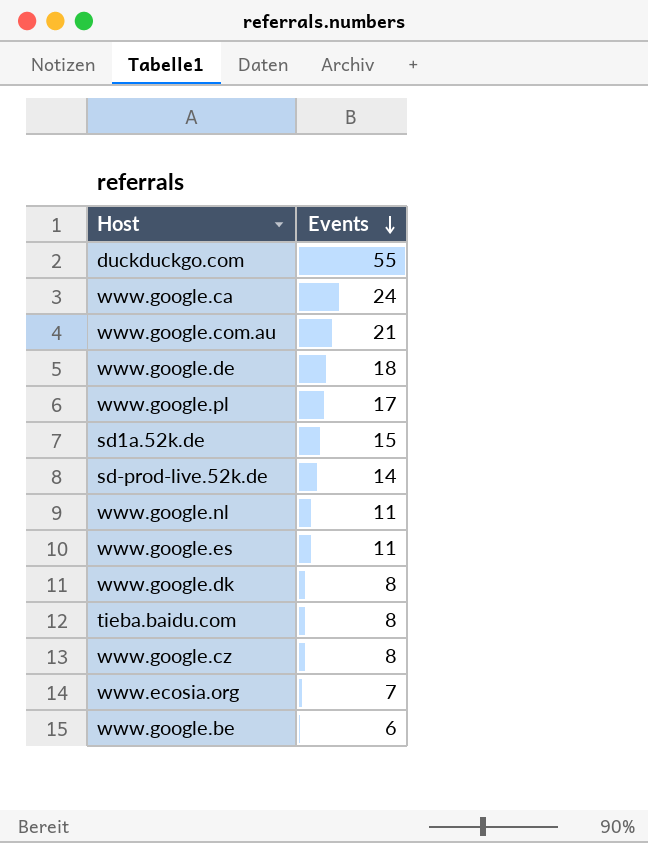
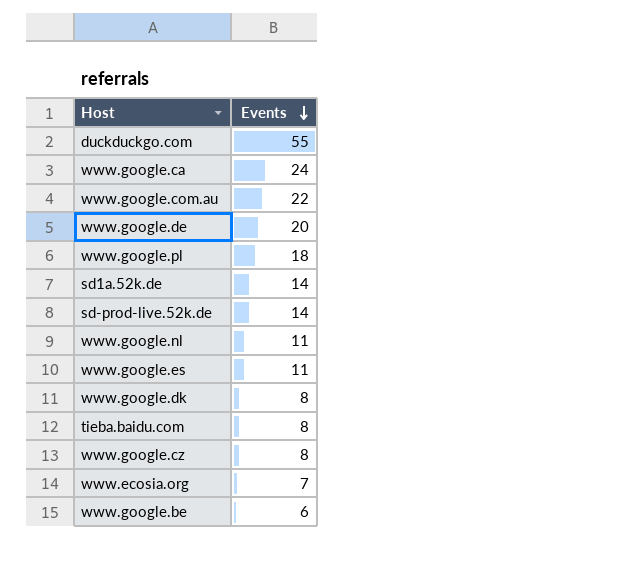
www.google.com.au | Events: 21 -> 22
www.google.de | Events: 18 -> 20
www.google.pl | Events: 17 -> 18
sd1a.52k.de | Events: 15 -> 14

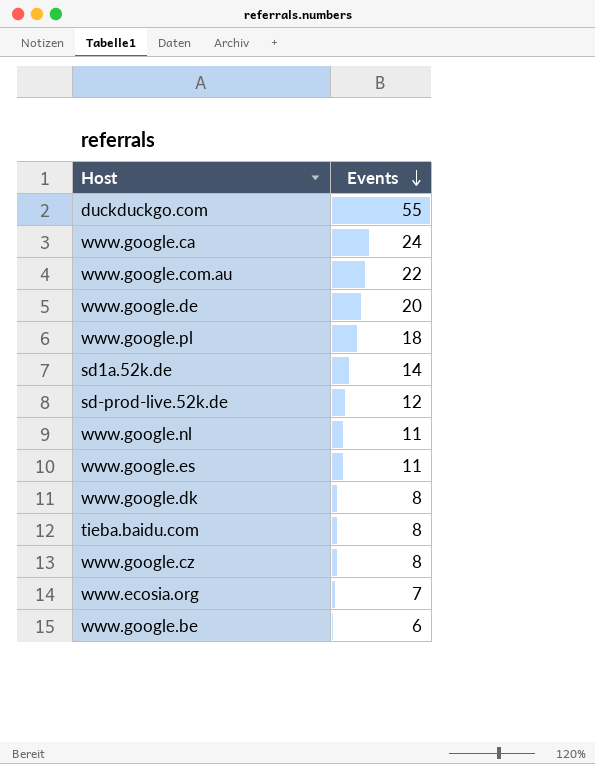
sd-prod-live.52k.de | Events: 14 -> 12

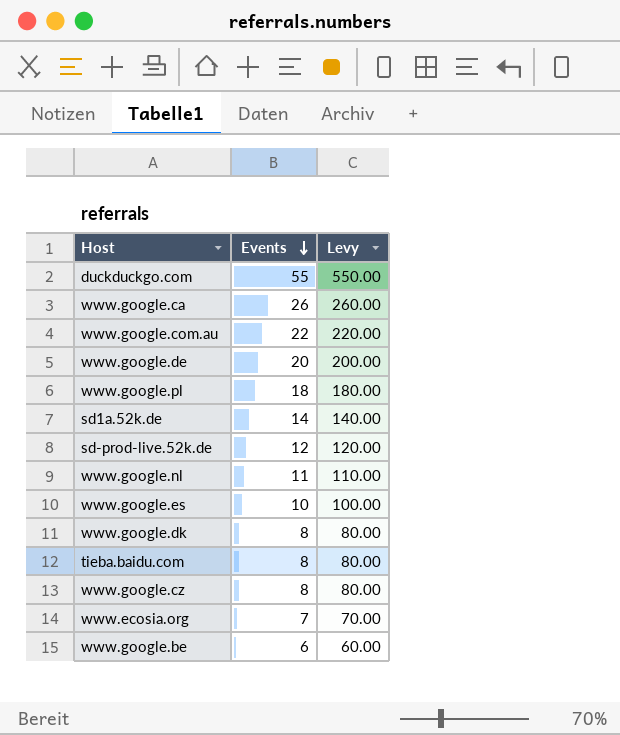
column Levy | formula: none -> [Events] * 10
www.google.ca | Events: 24 -> 26
www.google.es | Events: 11 -> 10

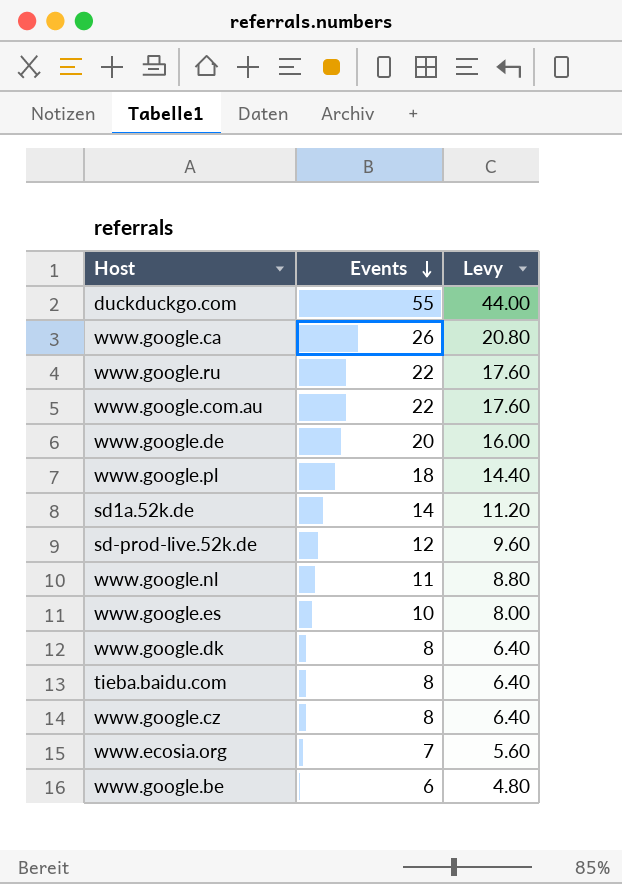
column Levy | formula: [Events] * 10 -> [Events] * 0.8
row www.google.ru: none -> 22 | 17.60

